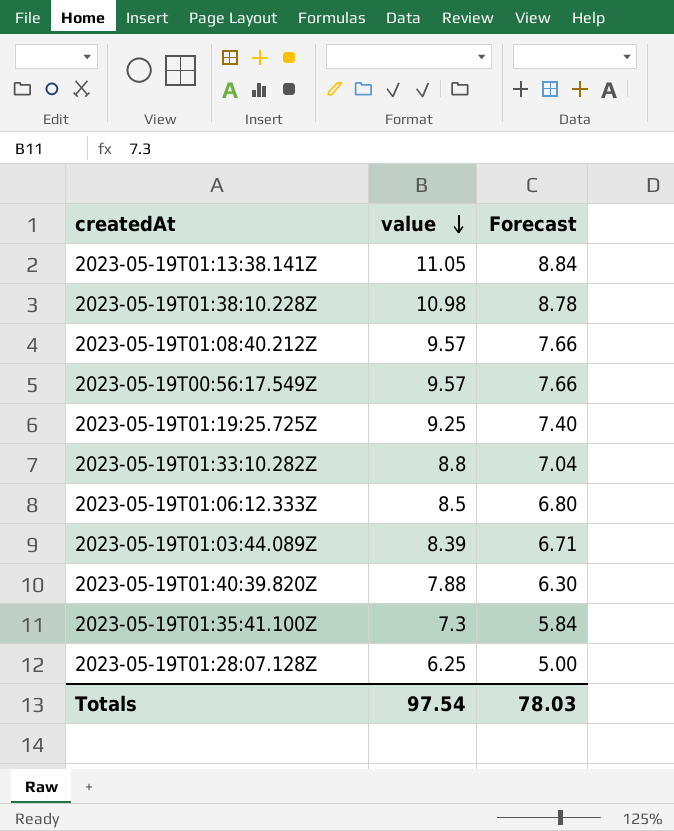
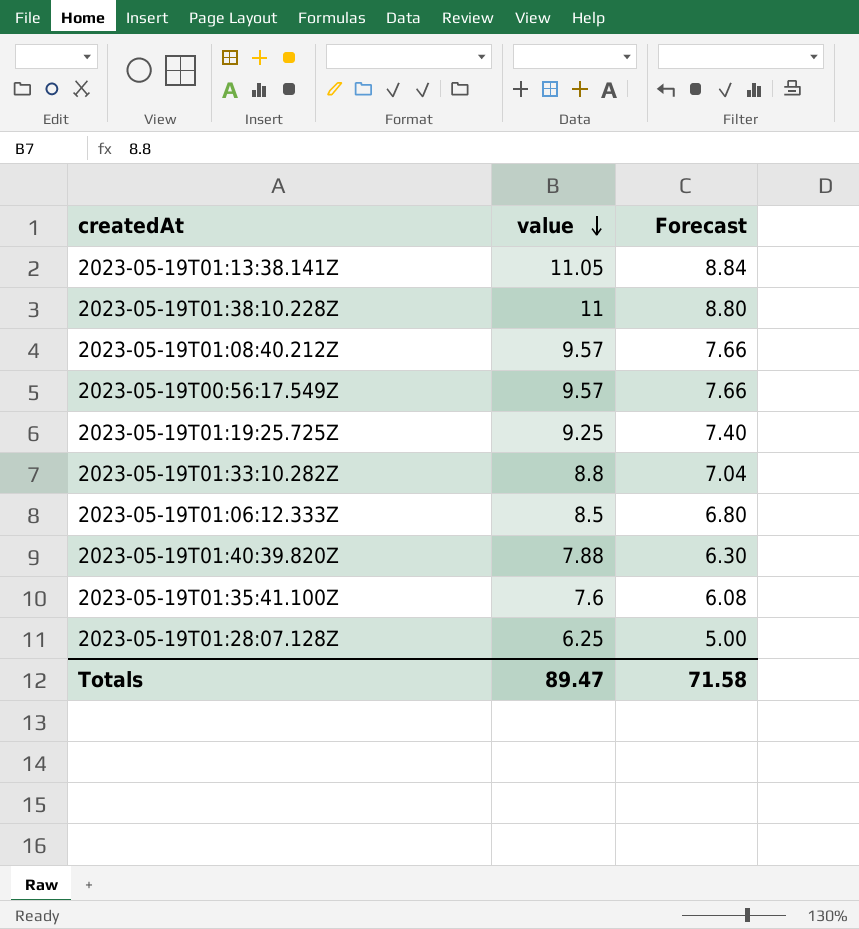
row 2023-05-19T01:03:44.089Z: 8.39 | 6.71 -> none
2023-05-19T01:38:10.228Z | value: 10.98 -> 11
2023-05-19T01:38:10.228Z | Forecast: 8.78 -> 8.80
2023-05-19T01:35:41.100Z | value: 7.3 -> 7.6
2023-05-19T01:35:41.100Z | Forecast: 5.84 -> 6.08
Totals | value: 97.54 -> 89.47
Totals | Forecast: 78.03 -> 71.58

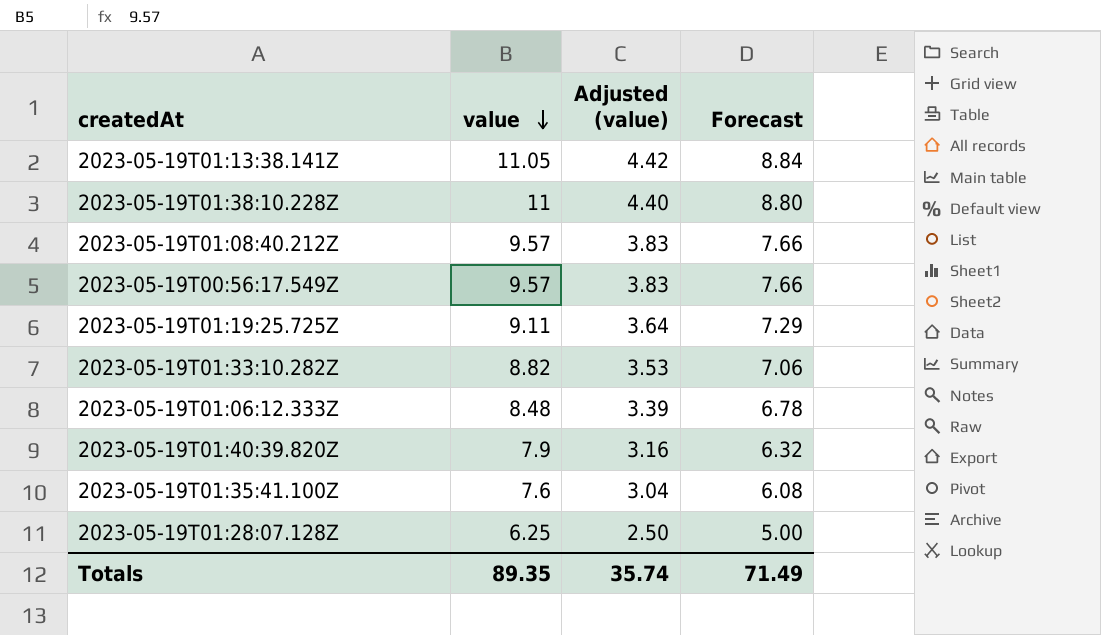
column Adjusted (value) | formula: none -> [value] * 0.4
2023-05-19T01:19:25.725Z | value: 9.25 -> 9.11
2023-05-19T01:19:25.725Z | Forecast: 7.40 -> 7.29
2023-05-19T01:33:10.282Z | value: 8.8 -> 8.82
2023-05-19T01:33:10.282Z | Forecast: 7.04 -> 7.06
2023-05-19T01:06:12.333Z | value: 8.5 -> 8.48
2023-05-19T01:06:12.333Z | Forecast: 6.80 -> 6.78
2023-05-19T01:40:39.820Z | value: 7.88 -> 7.9
2023-05-19T01:40:39.820Z | Forecast: 6.30 -> 6.32
Totals | value: 89.47 -> 89.35
Totals | Forecast: 71.58 -> 71.49

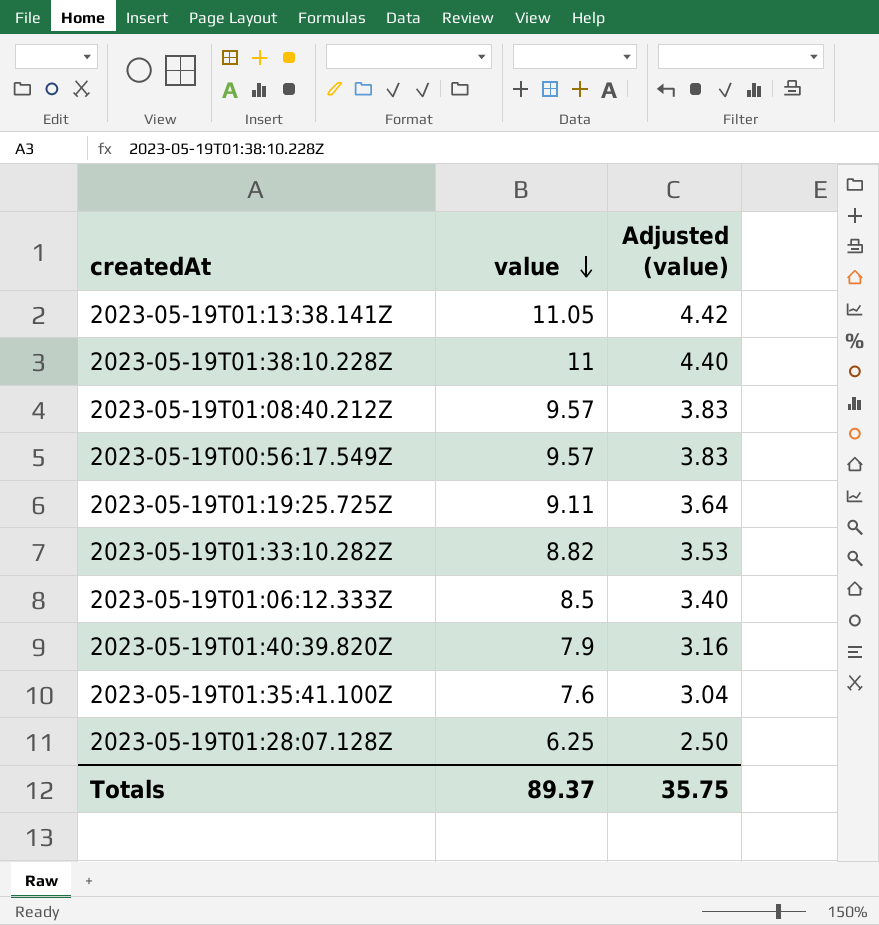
column Forecast | formula: [value] * 0.8 -> none
2023-05-19T01:06:12.333Z | value: 8.48 -> 8.5
2023-05-19T01:06:12.333Z | Adjusted (value): 3.39 -> 3.40
Totals | value: 89.35 -> 89.37
Totals | Adjusted (value): 35.74 -> 35.75

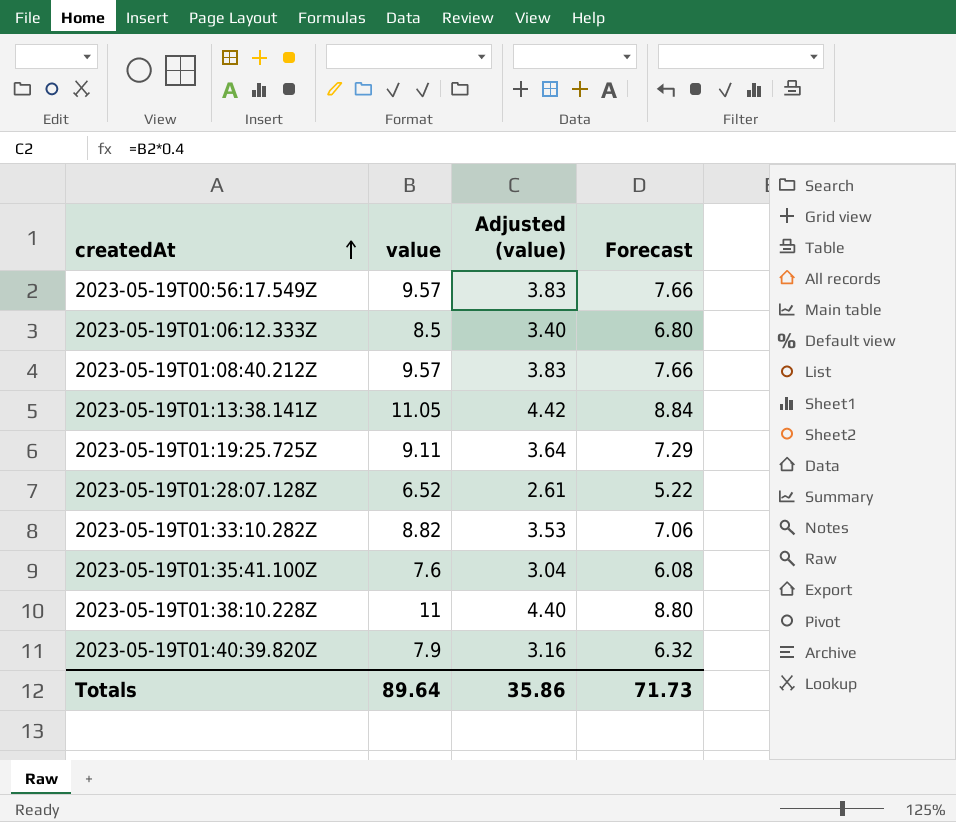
row order: value descending -> createdAt ascending
column Forecast | formula: none -> [value] * 0.8
2023-05-19T01:28:07.128Z | value: 6.25 -> 6.52
2023-05-19T01:28:07.128Z | Adjusted (value): 2.50 -> 2.61
Totals | value: 89.37 -> 89.64
Totals | Adjusted (value): 35.75 -> 35.86

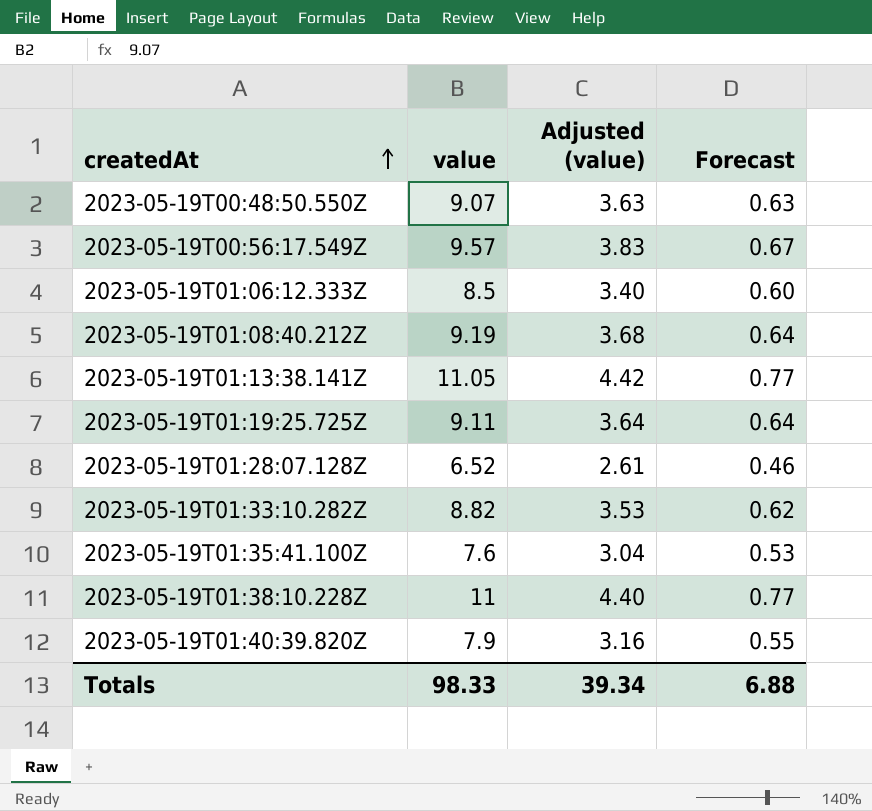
column Forecast | formula: [value] * 0.8 -> [value] * 0.07
row 2023-05-19T00:48:50.550Z: none -> 9.07 | 3.63 | 0.63
2023-05-19T01:08:40.212Z | value: 9.57 -> 9.19
2023-05-19T01:08:40.212Z | Adjusted (value): 3.83 -> 3.68
Totals | value: 89.64 -> 98.33
Totals | Adjusted (value): 35.86 -> 39.34
Totals | Forecast: 71.73 -> 6.88

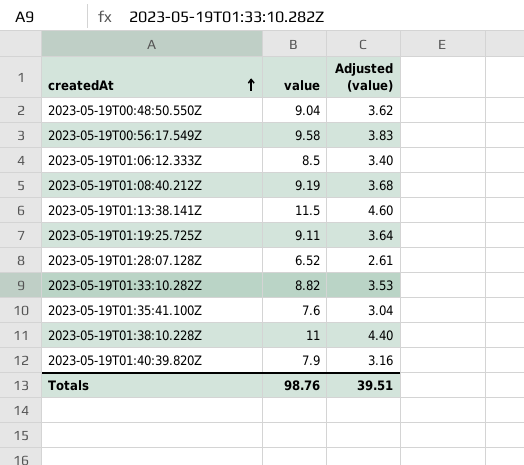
column Forecast | formula: [value] * 0.07 -> none
2023-05-19T00:48:50.550Z | value: 9.07 -> 9.04
2023-05-19T00:48:50.550Z | Adjusted (value): 3.63 -> 3.62
2023-05-19T00:56:17.549Z | value: 9.57 -> 9.58
2023-05-19T01:13:38.141Z | value: 11.05 -> 11.5
2023-05-19T01:13:38.141Z | Adjusted (value): 4.42 -> 4.60
Totals | value: 98.33 -> 98.76
Totals | Adjusted (value): 39.34 -> 39.51

